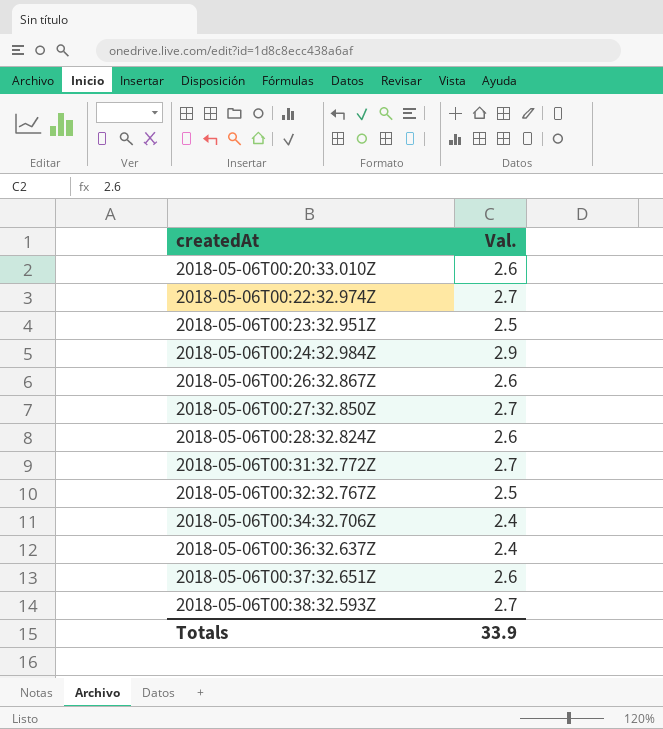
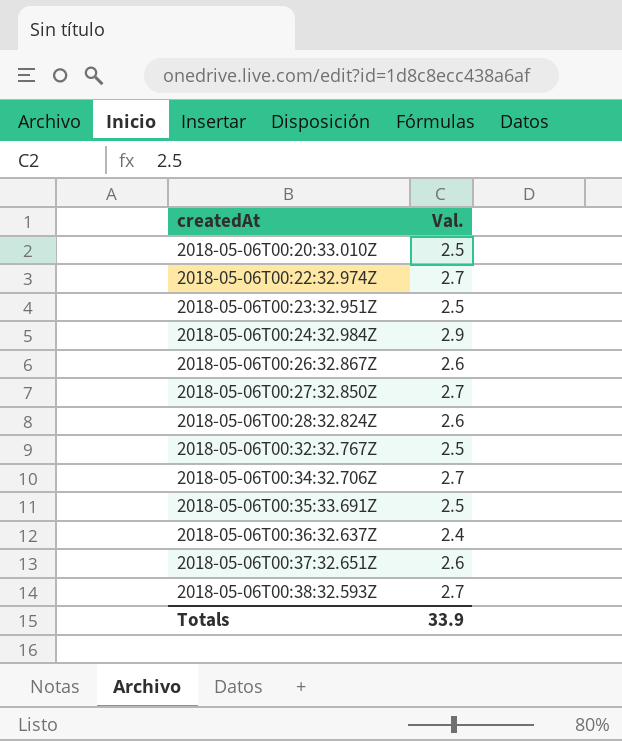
row 2018-05-06T00:31:32.772Z: 2.7 -> none
2018-05-06T00:20:33.010Z | Val.: 2.6 -> 2.5
2018-05-06T00:34:32.706Z | Val.: 2.4 -> 2.7
row 2018-05-06T00:35:33.691Z: none -> 2.5

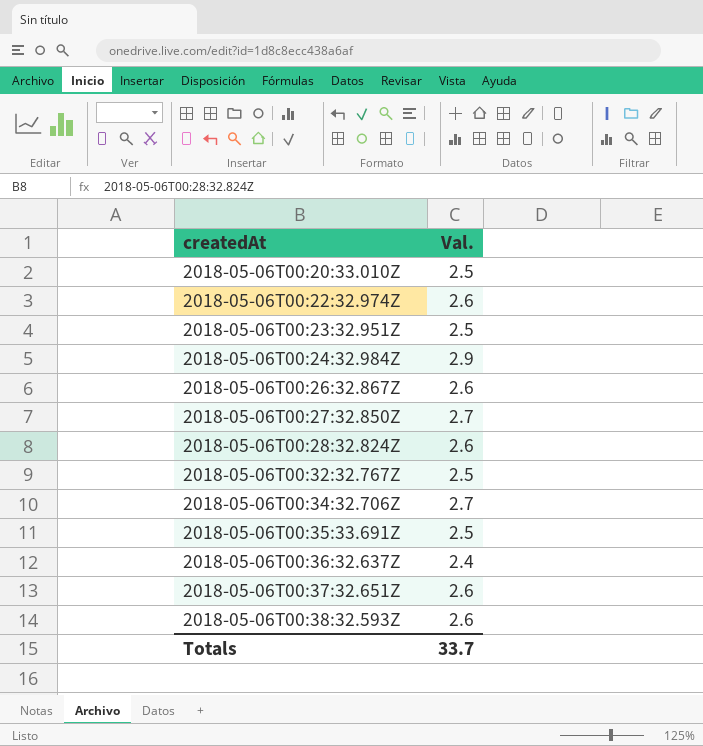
2018-05-06T00:22:32.974Z | Val.: 2.7 -> 2.6
2018-05-06T00:38:32.593Z | Val.: 2.7 -> 2.6
Totals | Val.: 33.9 -> 33.7

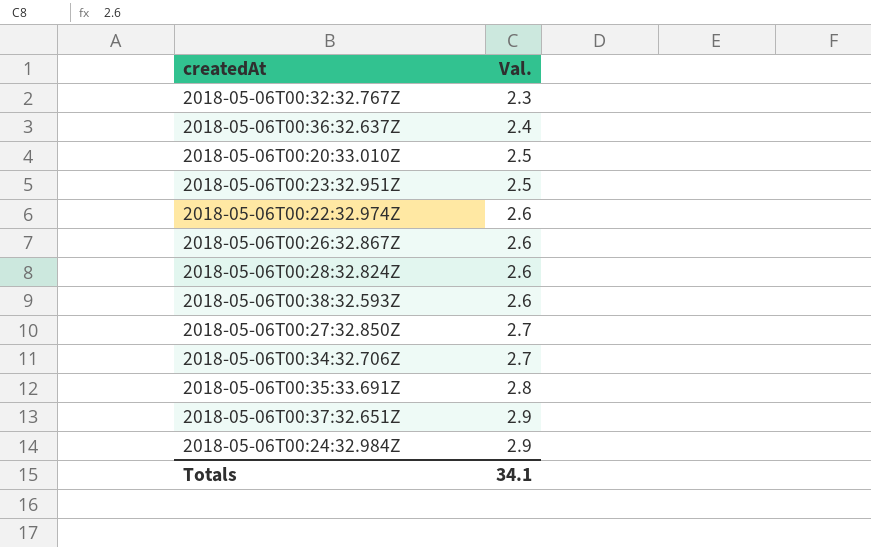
row order: createdAt ascending -> Val. ascending
2018-05-06T00:32:32.767Z | Val.: 2.5 -> 2.3
2018-05-06T00:35:33.691Z | Val.: 2.5 -> 2.8
2018-05-06T00:37:32.651Z | Val.: 2.6 -> 2.9
Totals | Val.: 33.7 -> 34.1

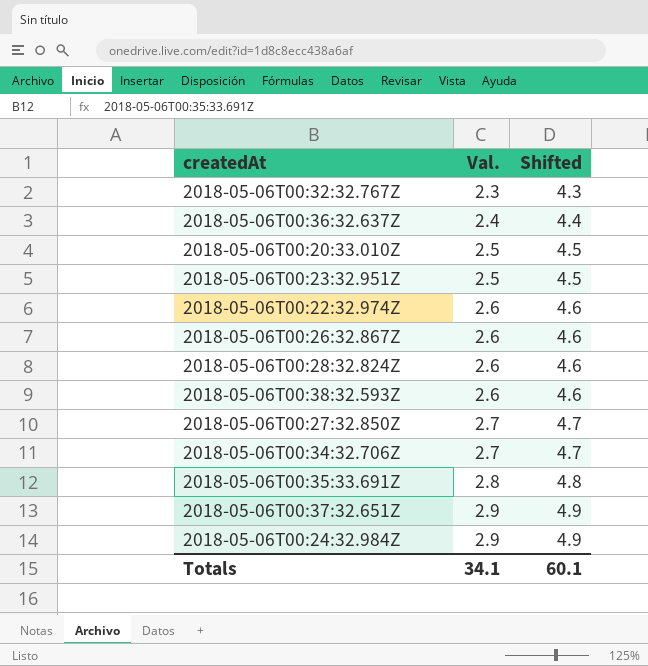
column Shifted | formula: none -> [Val.] + 2

